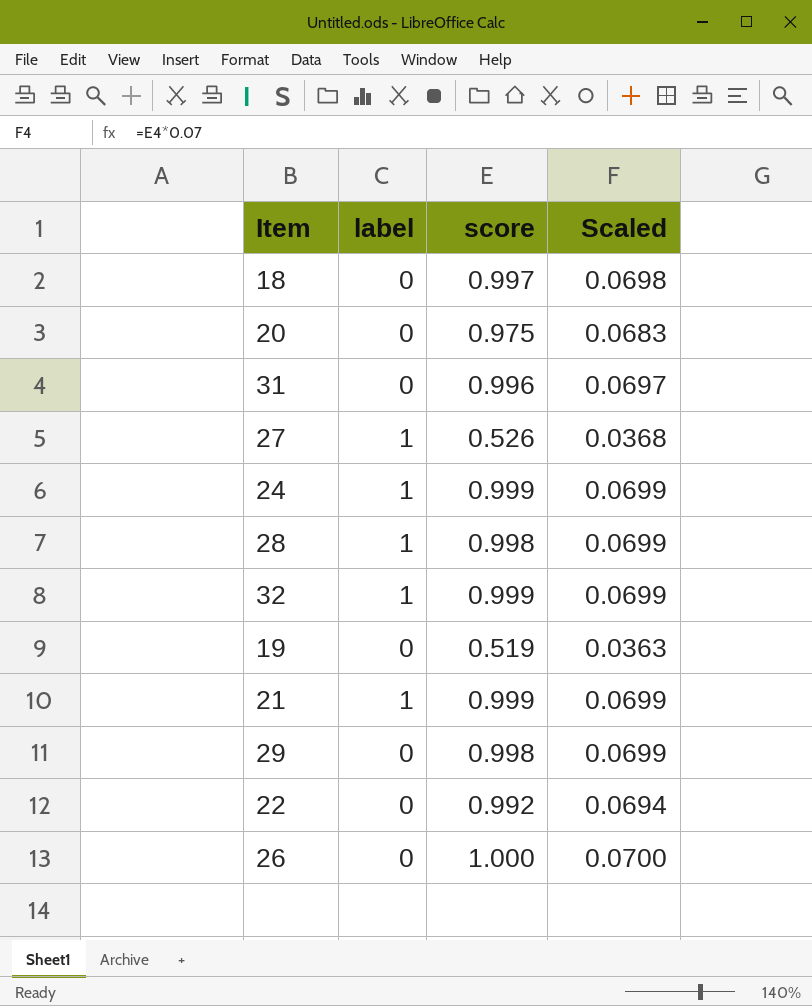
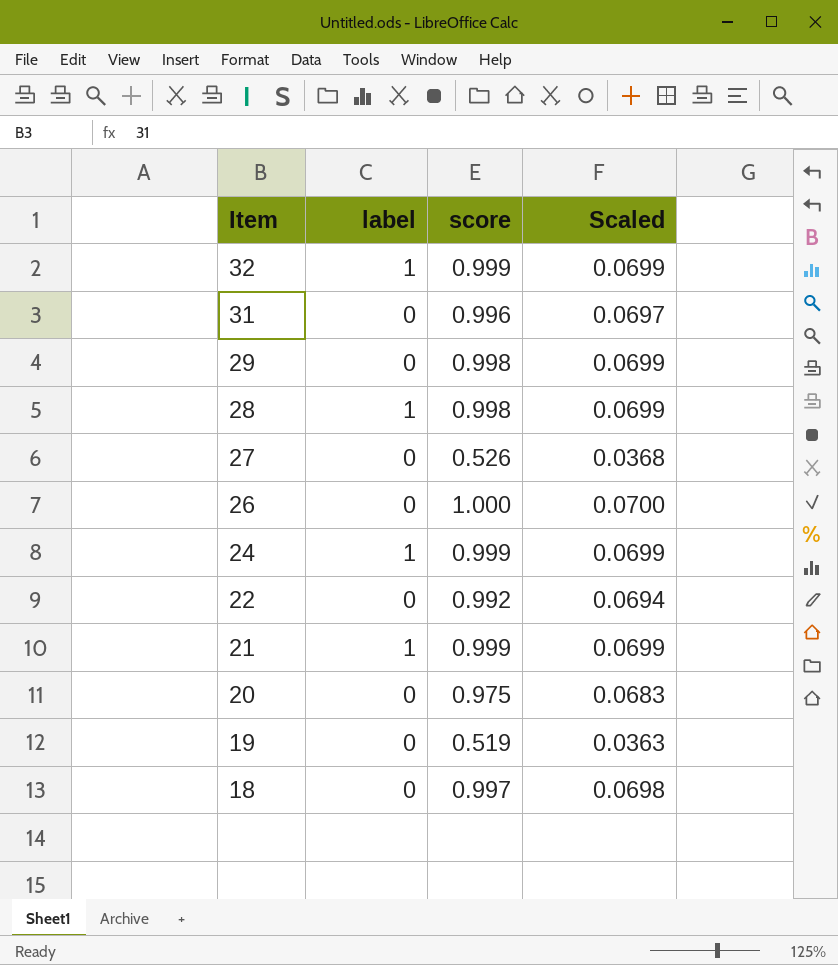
row order: none -> Item descending
27 | label: 1 -> 0

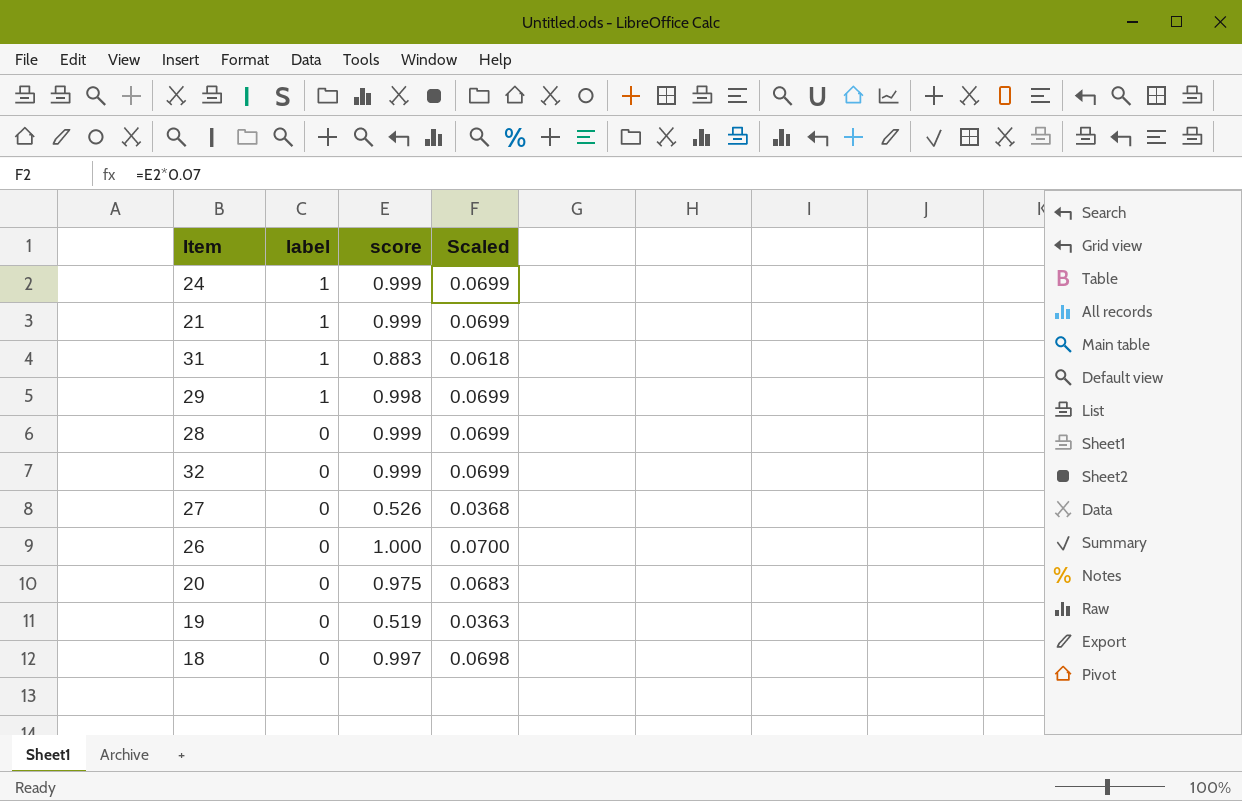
row order: Item descending -> label descending
row 22: 0 | 0.992 | 0.0694 -> none
31 | label: 0 -> 1
31 | score: 0.996 -> 0.883
31 | Scaled: 0.0697 -> 0.0618
29 | label: 0 -> 1
28 | label: 1 -> 0
28 | score: 0.998 -> 0.999
32 | label: 1 -> 0

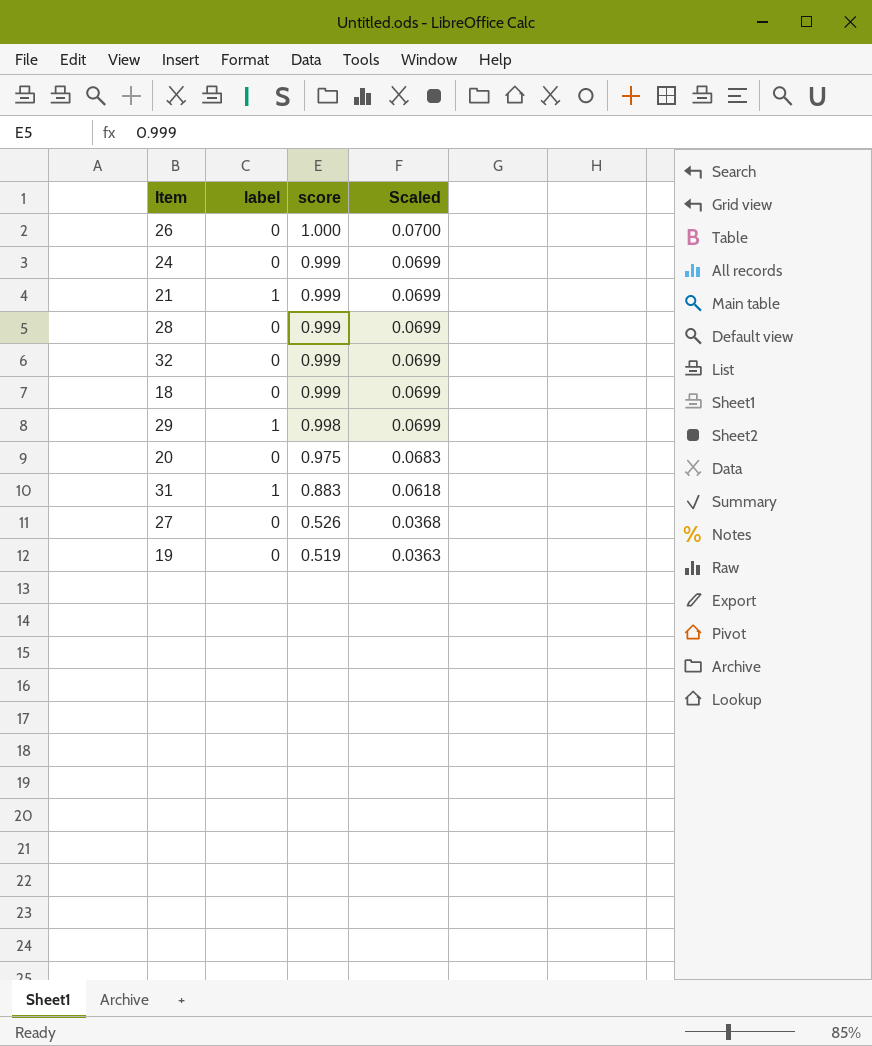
row order: label descending -> score descending
24 | label: 1 -> 0
18 | score: 0.997 -> 0.999
18 | Scaled: 0.0698 -> 0.0699

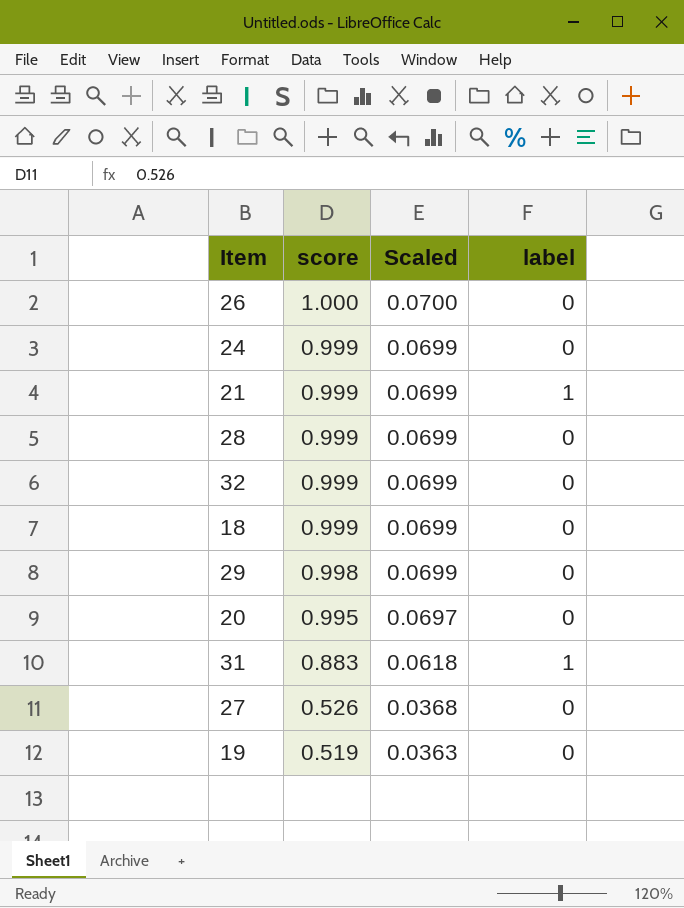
column label | position: 2 -> 4
29 | label: 1 -> 0
20 | score: 0.975 -> 0.995
20 | Scaled: 0.0683 -> 0.0697

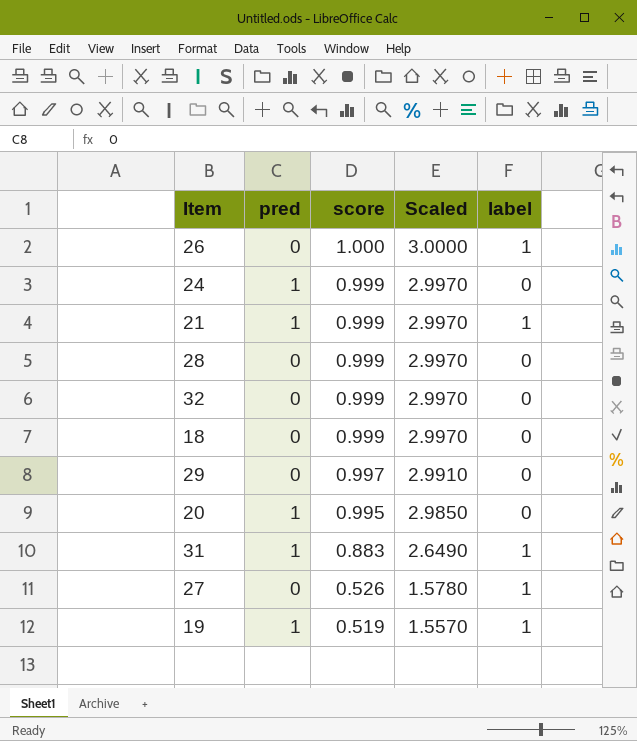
column pred | position: none -> 2
column Scaled | formula: [score] * 0.07 -> [score] * 3
26 | label: 0 -> 1
29 | score: 0.998 -> 0.997
27 | label: 0 -> 1
19 | label: 0 -> 1

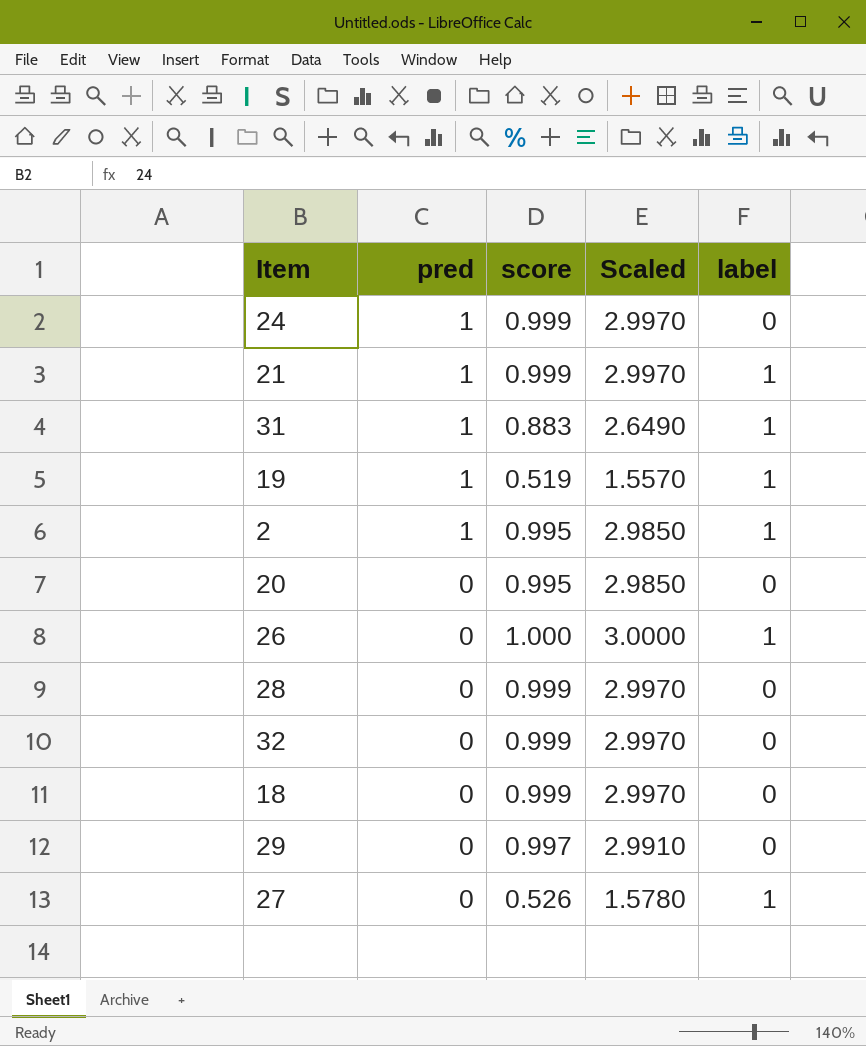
row order: score descending -> pred descending
row 2: none -> 1 | 0.995 | 2.9850 | 1
20 | pred: 1 -> 0

